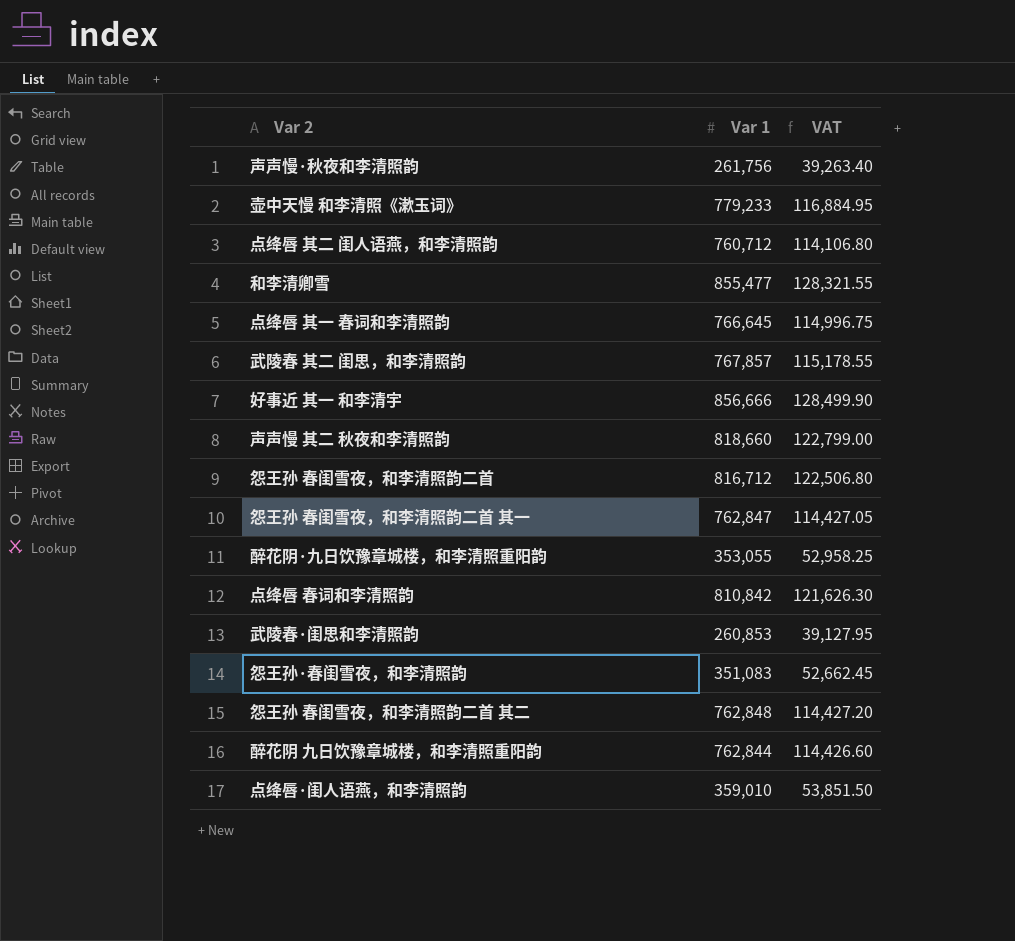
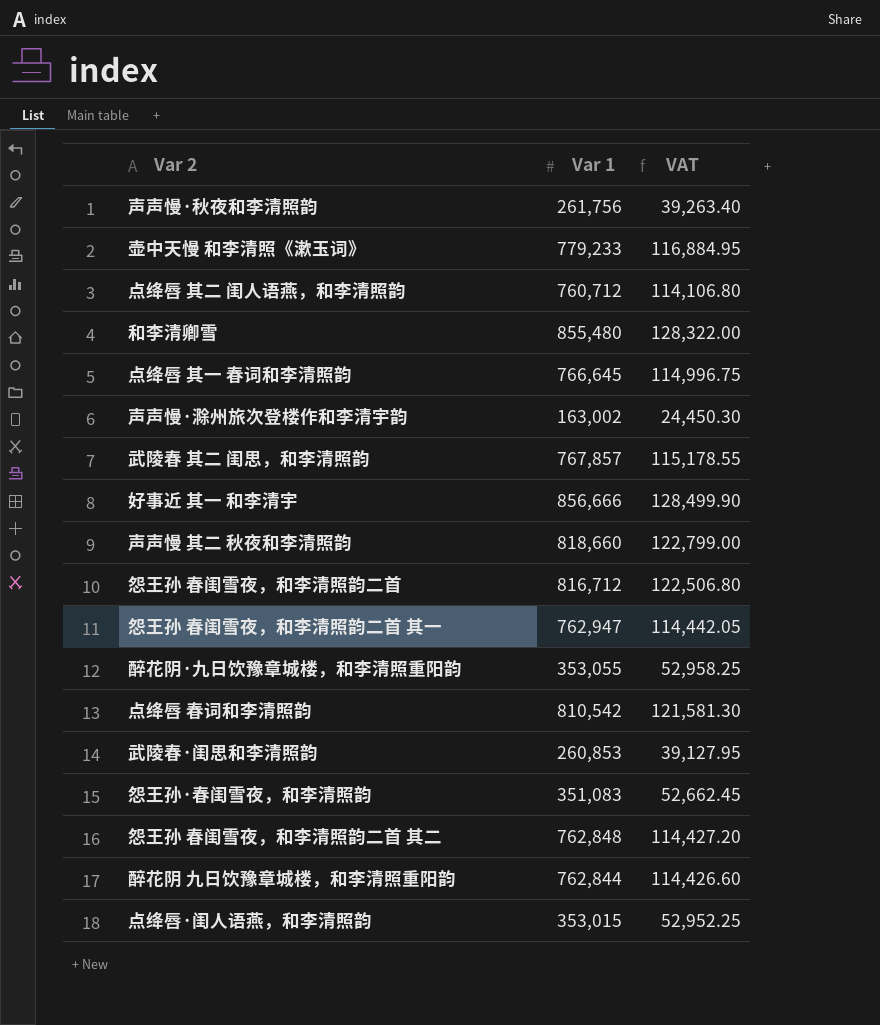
和李清卿雪 | Var 1: 855,477 -> 855,480
和李清卿雪 | VAT: 128,321.55 -> 128,322.00
row 声声慢·滁州旅次登楼作和李清宇韵: none -> 163,002 | 24,450.30
怨王孙 春闺雪夜，和李清照韵二首 其一 | Var 1: 762,847 -> 762,947
怨王孙 春闺雪夜，和李清照韵二首 其一 | VAT: 114,427.05 -> 114,442.05
点绛唇 春词和李清照韵 | Var 1: 810,842 -> 810,542
点绛唇 春词和李清照韵 | VAT: 121,626.30 -> 121,581.30
点绛唇·闺人语燕，和李清照韵 | Var 1: 359,010 -> 353,015
点绛唇·闺人语燕，和李清照韵 | VAT: 53,851.50 -> 52,952.25

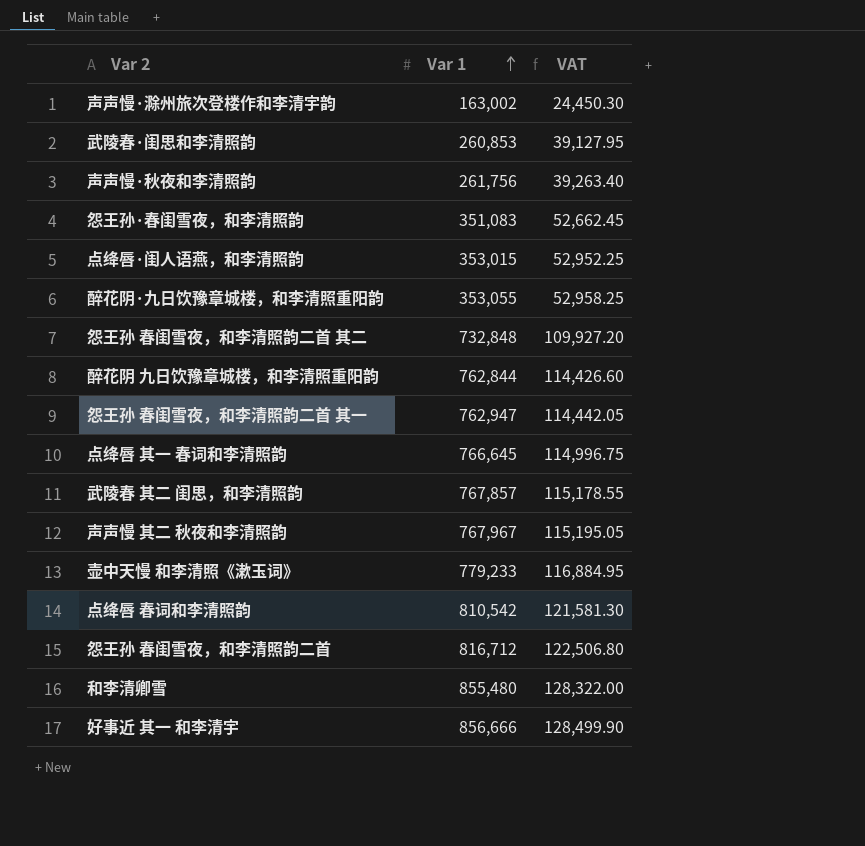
row order: none -> Var 1 ascending
row 点绛唇 其二 闺人语燕，和李清照韵: 760,712 | 114,106.80 -> none
怨王孙 春闺雪夜，和李清照韵二首 其二 | Var 1: 762,848 -> 732,848
怨王孙 春闺雪夜，和李清照韵二首 其二 | VAT: 114,427.20 -> 109,927.20
声声慢 其二 秋夜和李清照韵 | Var 1: 818,660 -> 767,967
声声慢 其二 秋夜和李清照韵 | VAT: 122,799.00 -> 115,195.05

